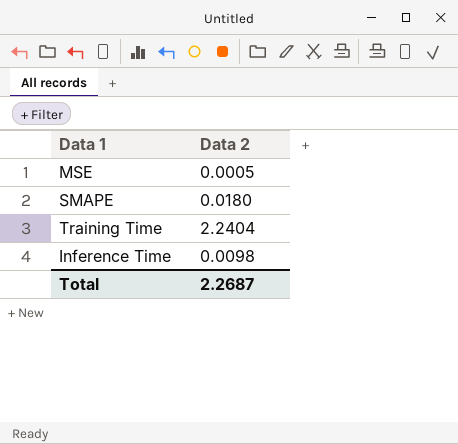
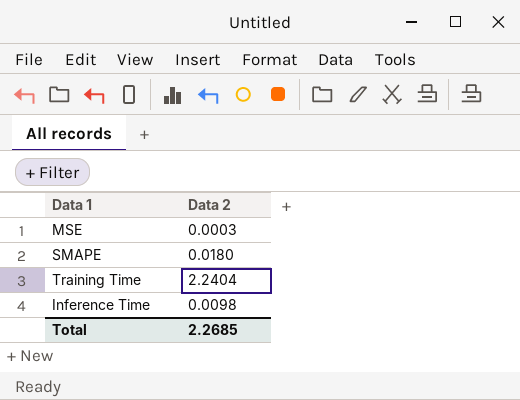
MSE | Data 2: 0.0005 -> 0.0003
Total | Data 2: 2.2687 -> 2.2685

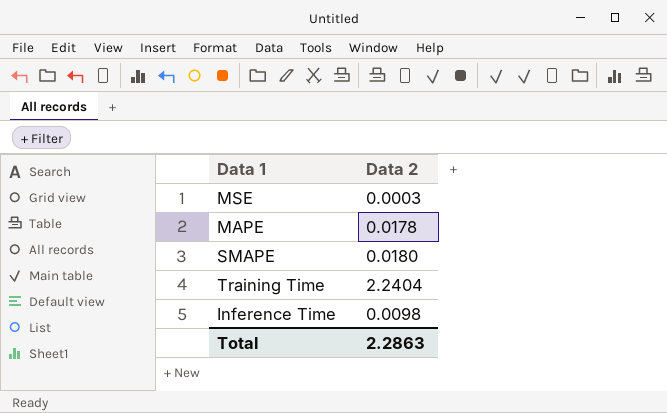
row MAPE: none -> 0.0178
Total | Data 2: 2.2685 -> 2.2863

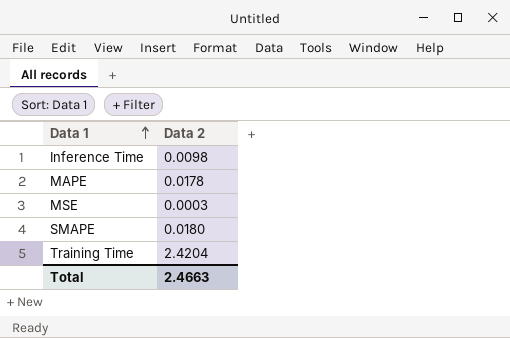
row order: none -> Data 1 ascending
Training Time | Data 2: 2.2404 -> 2.4204
Total | Data 2: 2.2863 -> 2.4663

